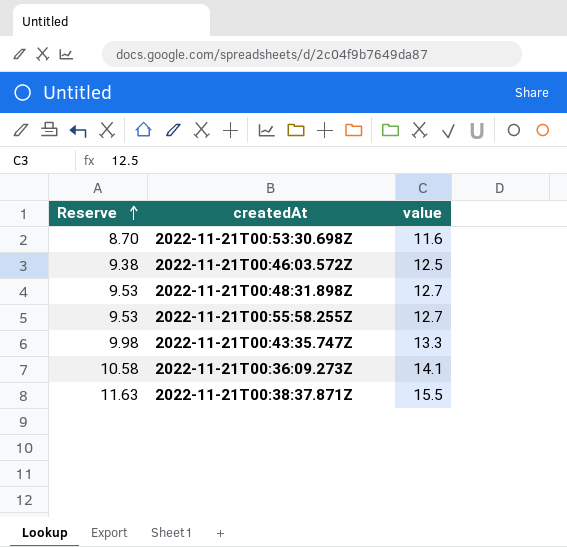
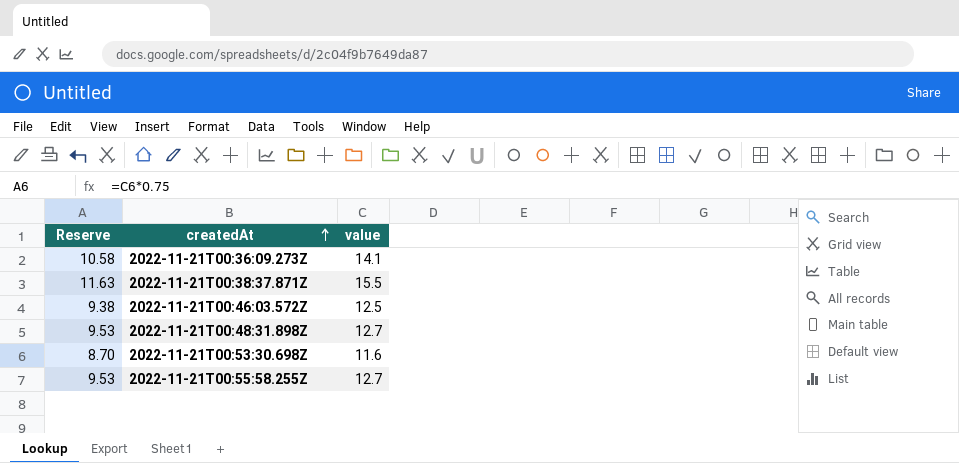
row order: Reserve ascending -> createdAt ascending
row 2022-11-21T00:43:35.747Z: 9.98 | 13.3 -> none

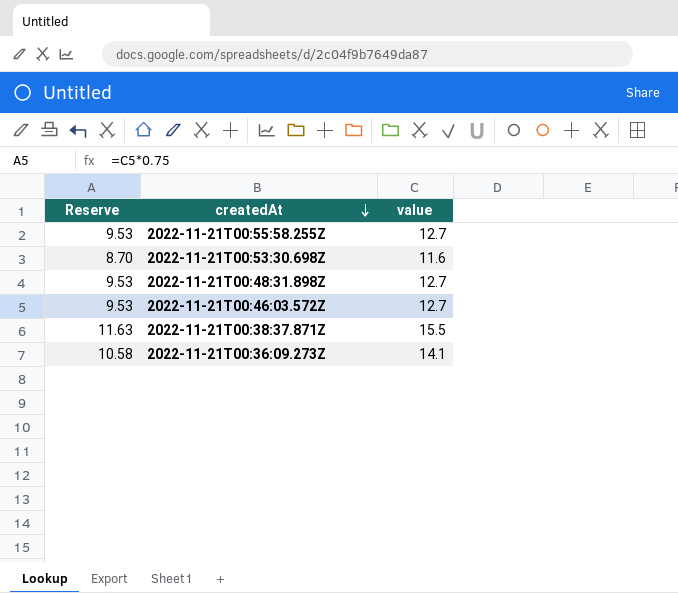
row order: createdAt ascending -> createdAt descending
2022-11-21T00:46:03.572Z | Reserve: 9.38 -> 9.53
2022-11-21T00:46:03.572Z | value: 12.5 -> 12.7

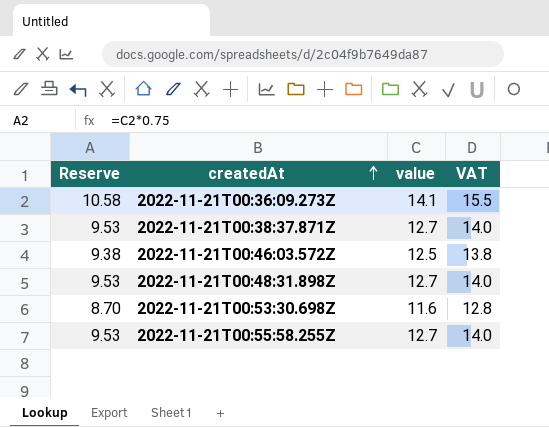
row order: createdAt descending -> createdAt ascending
column VAT | formula: none -> [value] * 1.1
2022-11-21T00:38:37.871Z | Reserve: 11.63 -> 9.53
2022-11-21T00:38:37.871Z | value: 15.5 -> 12.7
2022-11-21T00:46:03.572Z | Reserve: 9.53 -> 9.38
2022-11-21T00:46:03.572Z | value: 12.7 -> 12.5

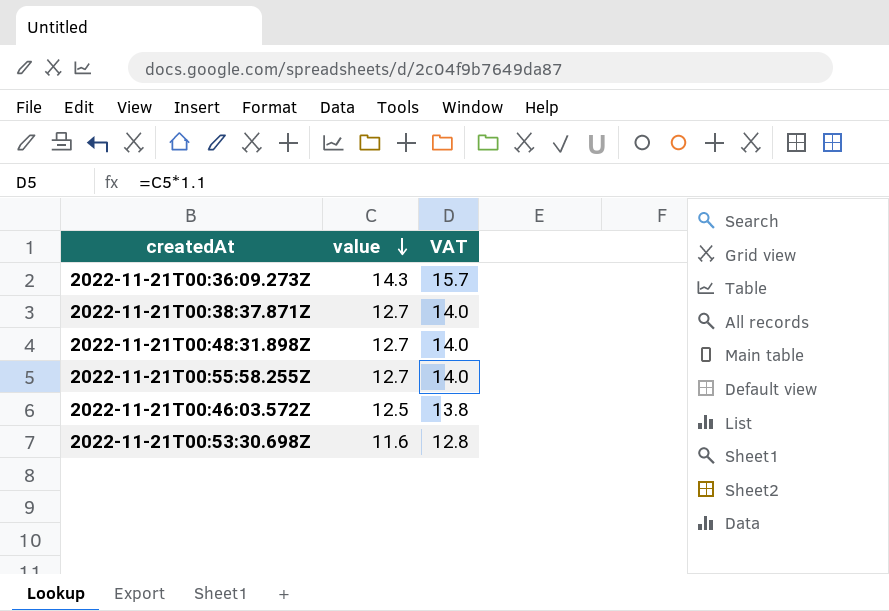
row order: createdAt ascending -> value descending
column Reserve | formula: [value] * 0.75 -> none
2022-11-21T00:36:09.273Z | value: 14.1 -> 14.3
2022-11-21T00:36:09.273Z | VAT: 15.5 -> 15.7

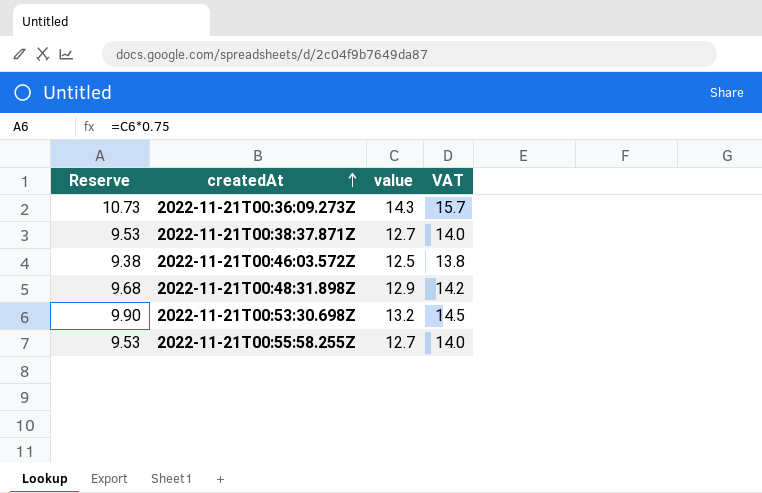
row order: value descending -> createdAt ascending
column Reserve | formula: none -> [value] * 0.75
2022-11-21T00:48:31.898Z | value: 12.7 -> 12.9
2022-11-21T00:48:31.898Z | VAT: 14.0 -> 14.2
2022-11-21T00:53:30.698Z | value: 11.6 -> 13.2
2022-11-21T00:53:30.698Z | VAT: 12.8 -> 14.5

